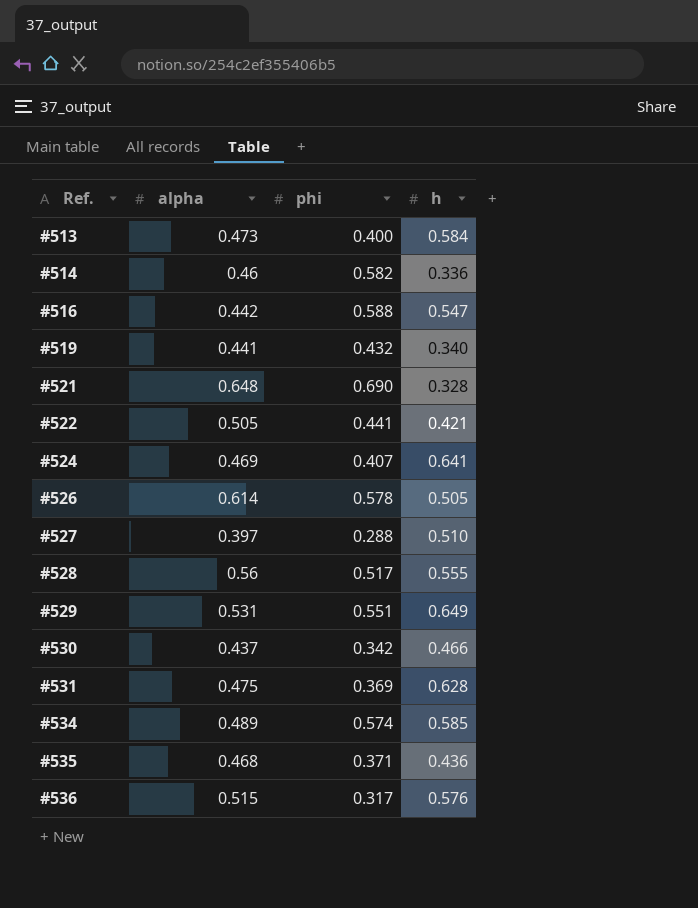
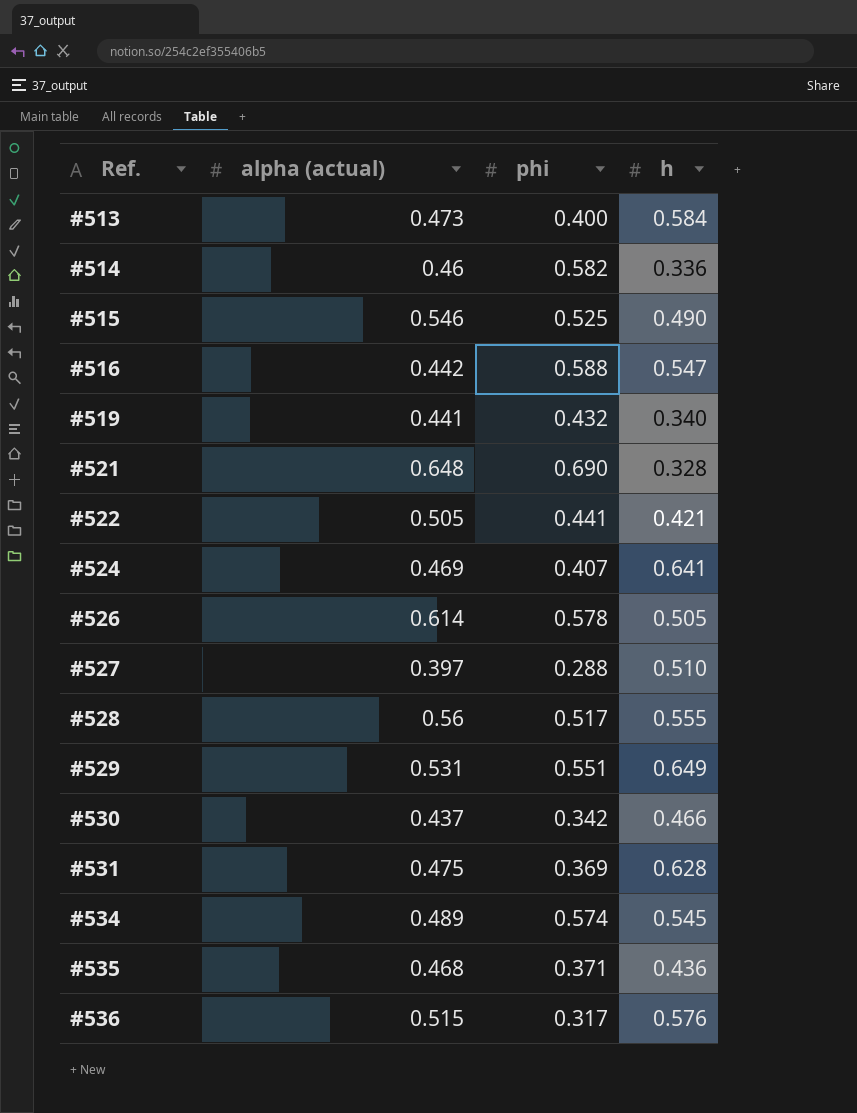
column name: alpha -> alpha (actual)
row #515: none -> 0.546 | 0.525 | 0.490
#534 | h: 0.585 -> 0.545

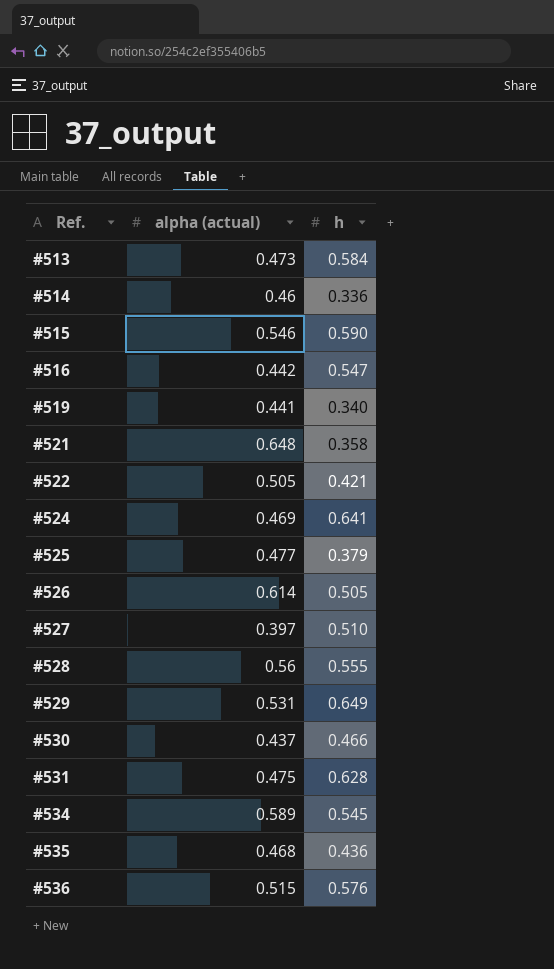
column phi | position: 3 -> none
#515 | h: 0.490 -> 0.590
#521 | h: 0.328 -> 0.358
row #525: none -> 0.477 | 0.379
#534 | alpha (actual): 0.489 -> 0.589

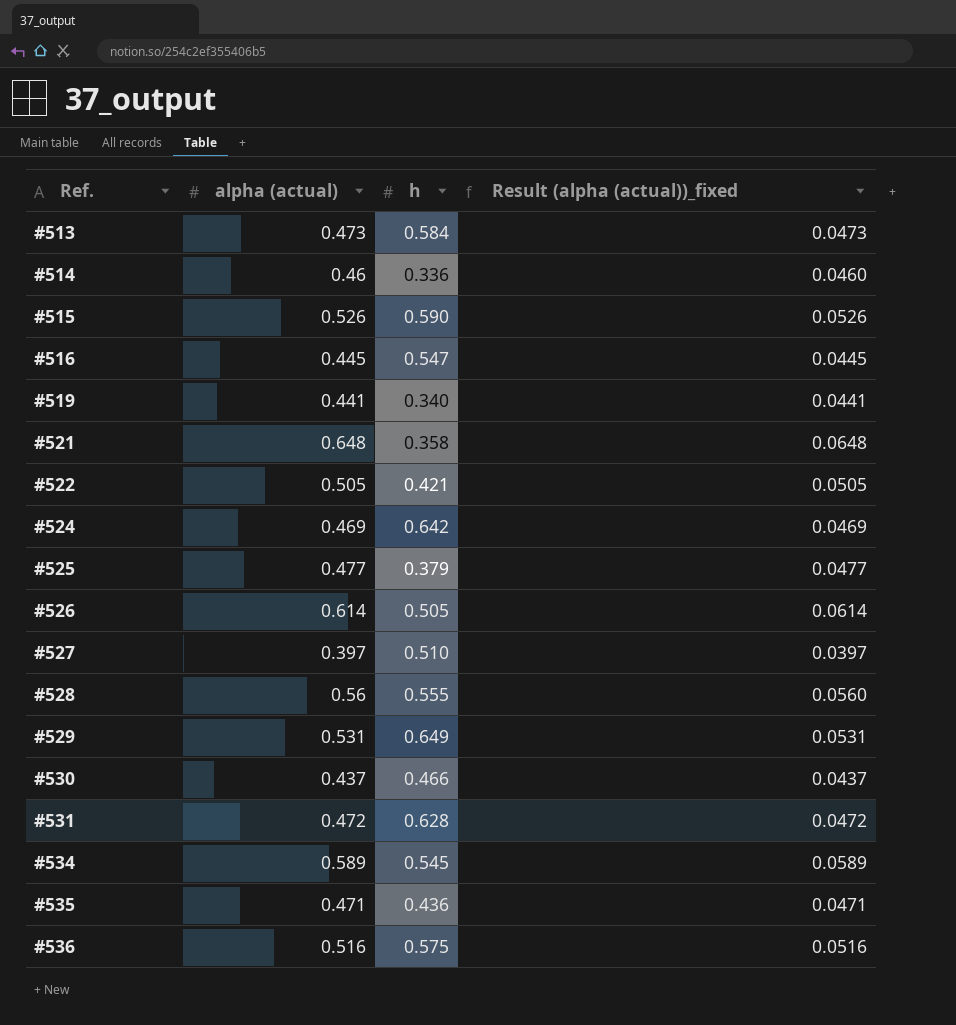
column Result (alpha (actual))_fixed | formula: none -> [alpha (actual)] * 0.1
#515 | alpha (actual): 0.546 -> 0.526
#516 | alpha (actual): 0.442 -> 0.445
#524 | h: 0.641 -> 0.642
#531 | alpha (actual): 0.475 -> 0.472
#535 | alpha (actual): 0.468 -> 0.471
#536 | alpha (actual): 0.515 -> 0.516
#536 | h: 0.576 -> 0.575

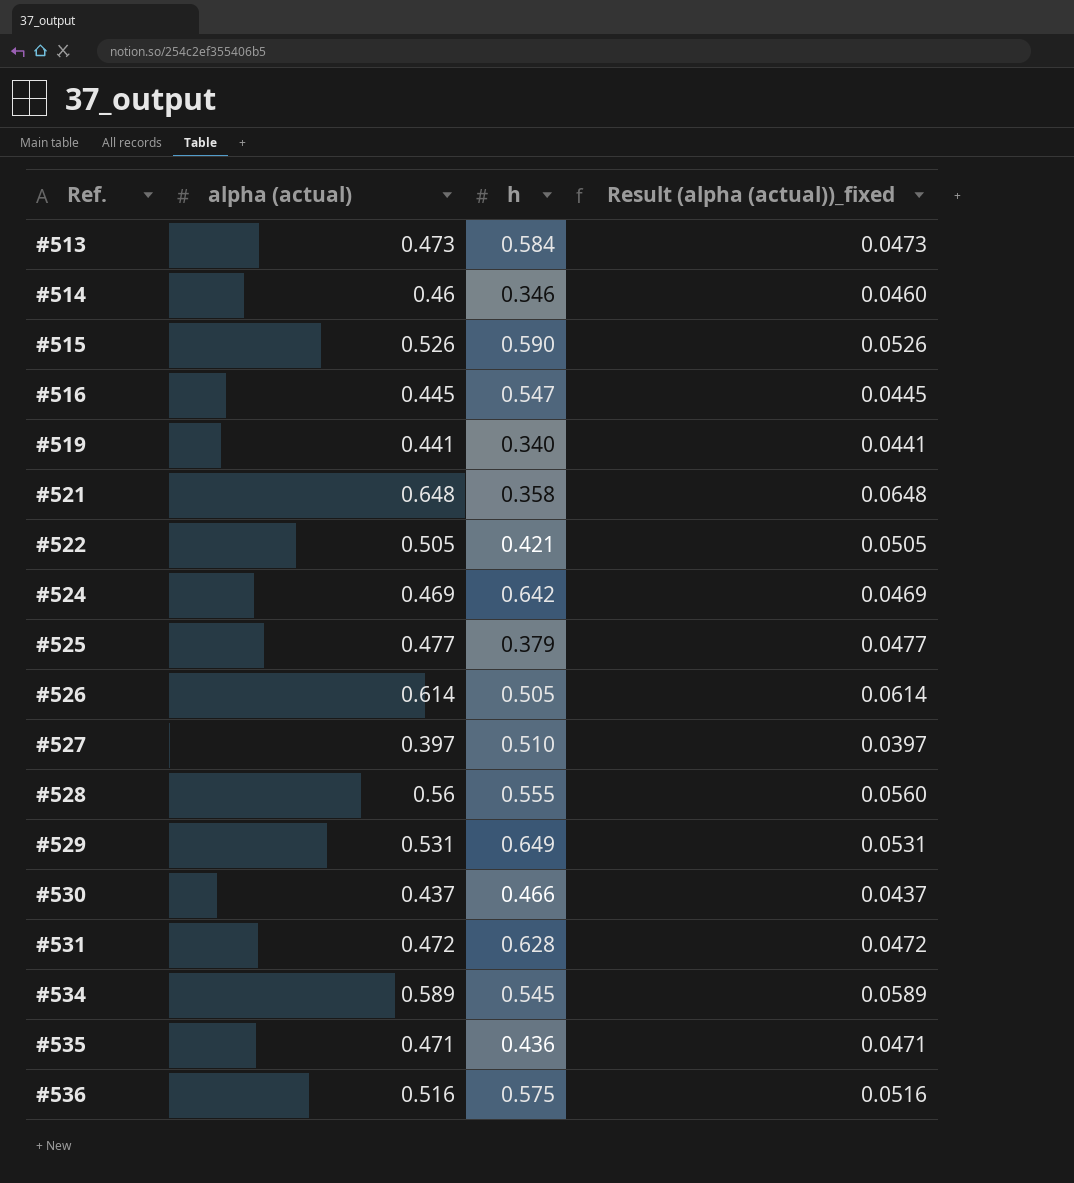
#514 | h: 0.336 -> 0.346

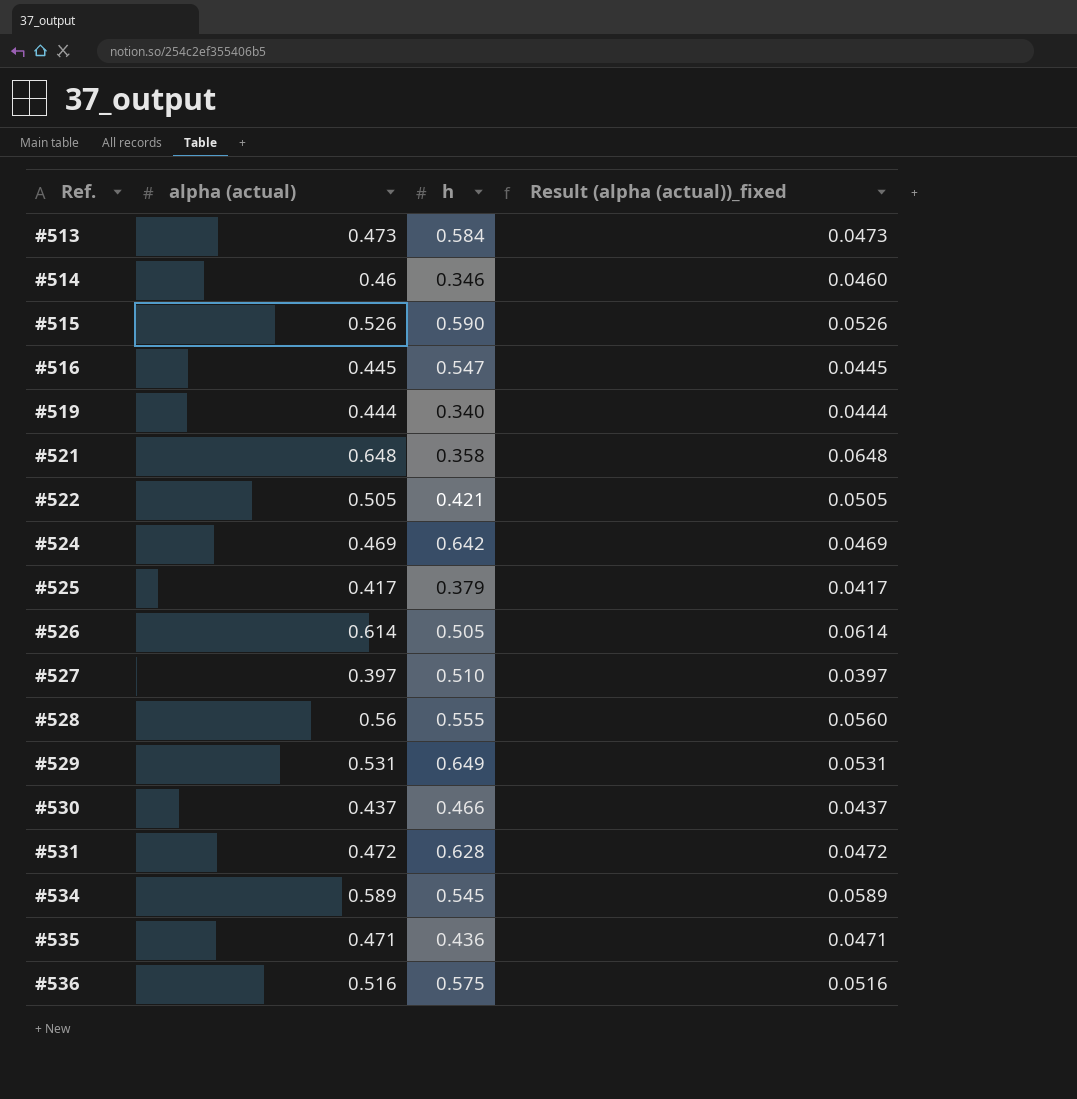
#519 | alpha (actual): 0.441 -> 0.444
#519 | Result (alpha (actual))_fixed: 0.0441 -> 0.0444
#525 | alpha (actual): 0.477 -> 0.417
#525 | Result (alpha (actual))_fixed: 0.0477 -> 0.0417

